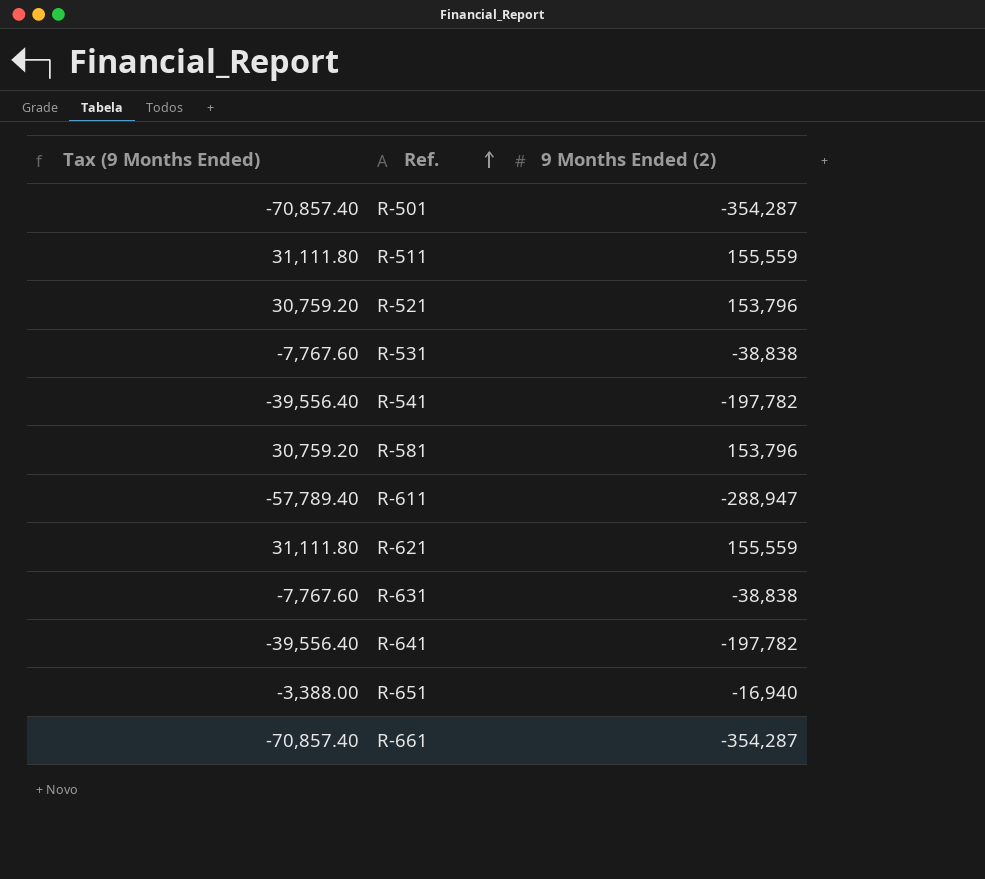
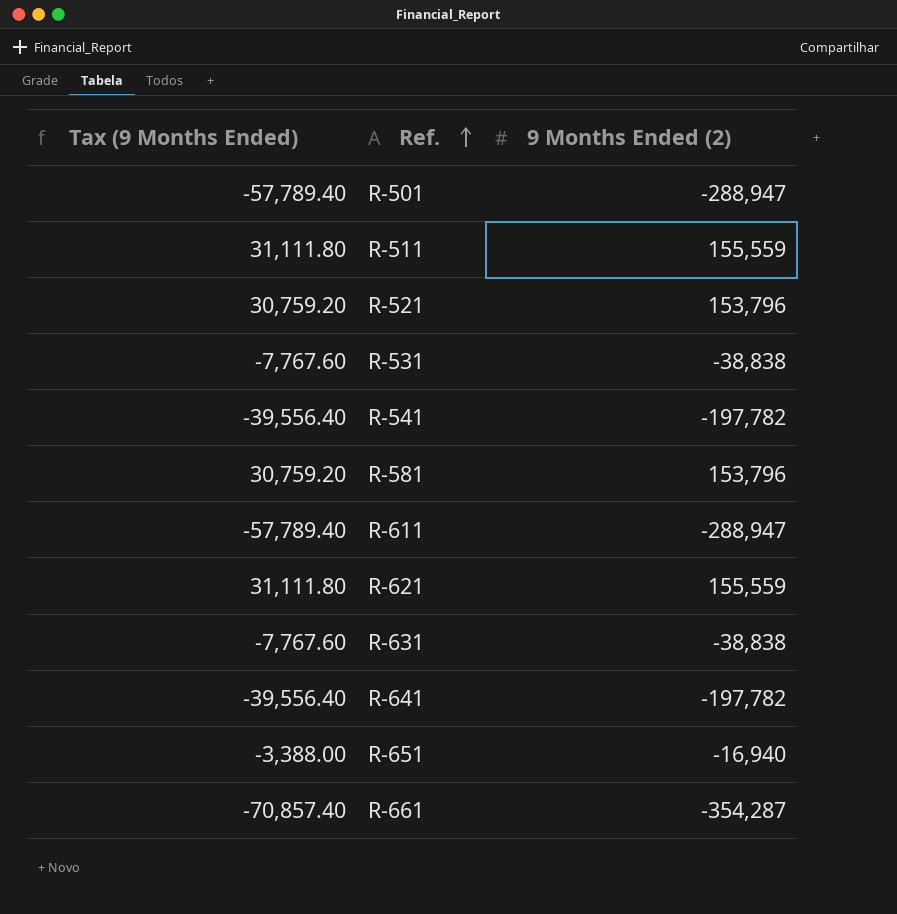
R-501 | Tax (9 Months Ended): -70,857.40 -> -57,789.40
R-501 | 9 Months Ended (2): -354,287 -> -288,947

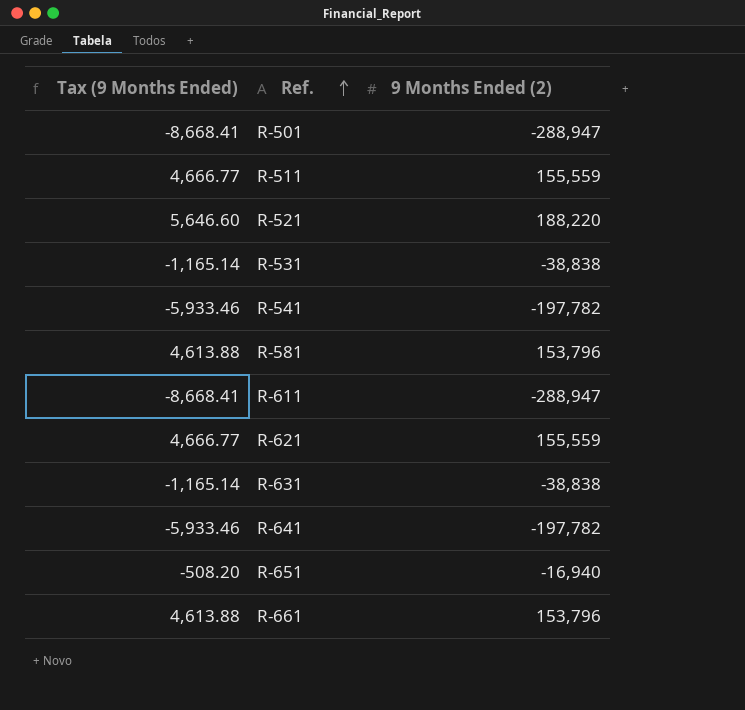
column Tax (9 Months Ended) | formula: [9 Months Ended (2)] * 0.2 -> [9 Months Ended (2)] * 0.03
R-521 | 9 Months Ended (2): 153,796 -> 188,220
R-661 | 9 Months Ended (2): -354,287 -> 153,796

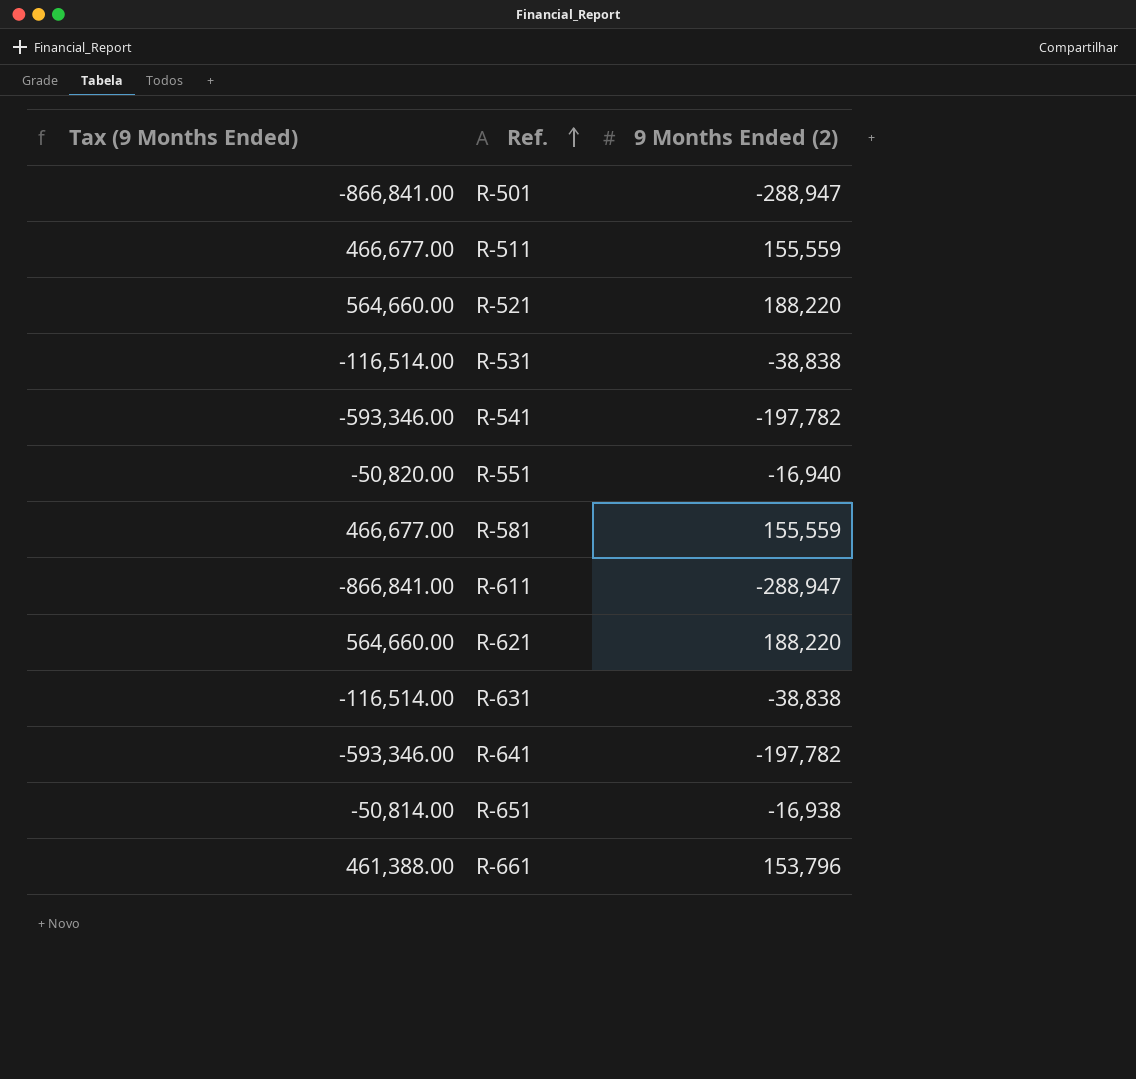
column Tax (9 Months Ended) | formula: [9 Months Ended (2)] * 0.03 -> [9 Months Ended (2)] * 3
row R-551: none -> -50,820.00 | -16,940
R-581 | 9 Months Ended (2): 153,796 -> 155,559
R-621 | 9 Months Ended (2): 155,559 -> 188,220
R-651 | 9 Months Ended (2): -16,940 -> -16,938

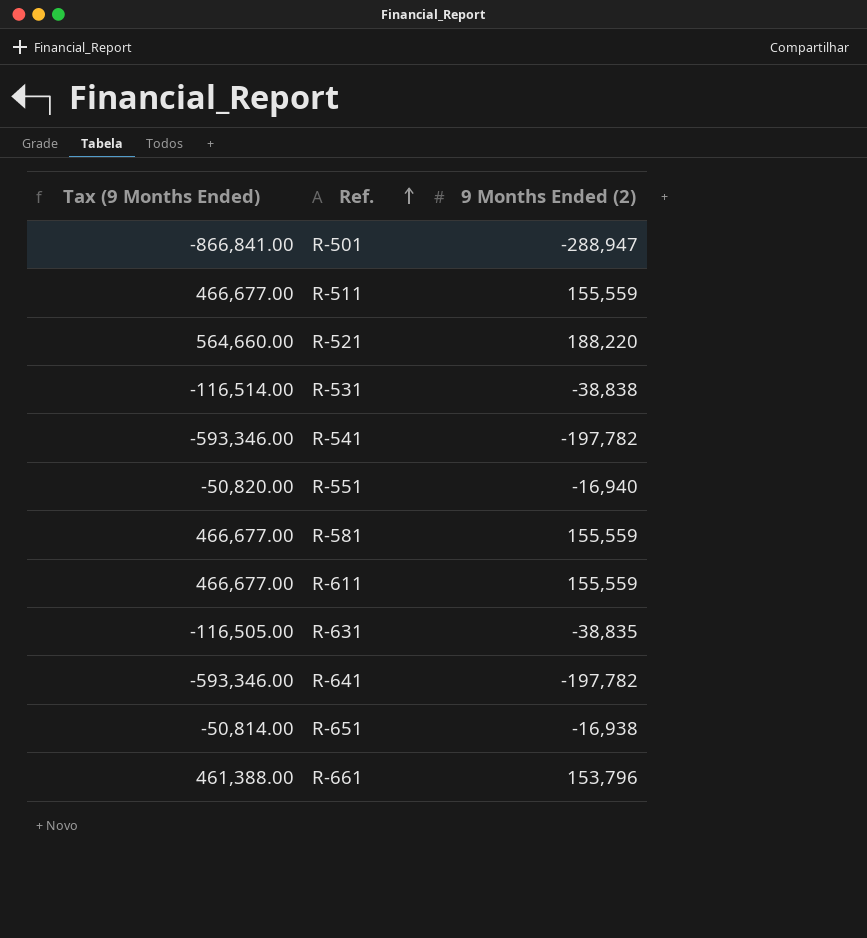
row R-621: 564,660.00 | 188,220 -> none
R-611 | Tax (9 Months Ended): -866,841.00 -> 466,677.00
R-611 | 9 Months Ended (2): -288,947 -> 155,559
R-631 | Tax (9 Months Ended): -116,514.00 -> -116,505.00
R-631 | 9 Months Ended (2): -38,838 -> -38,835

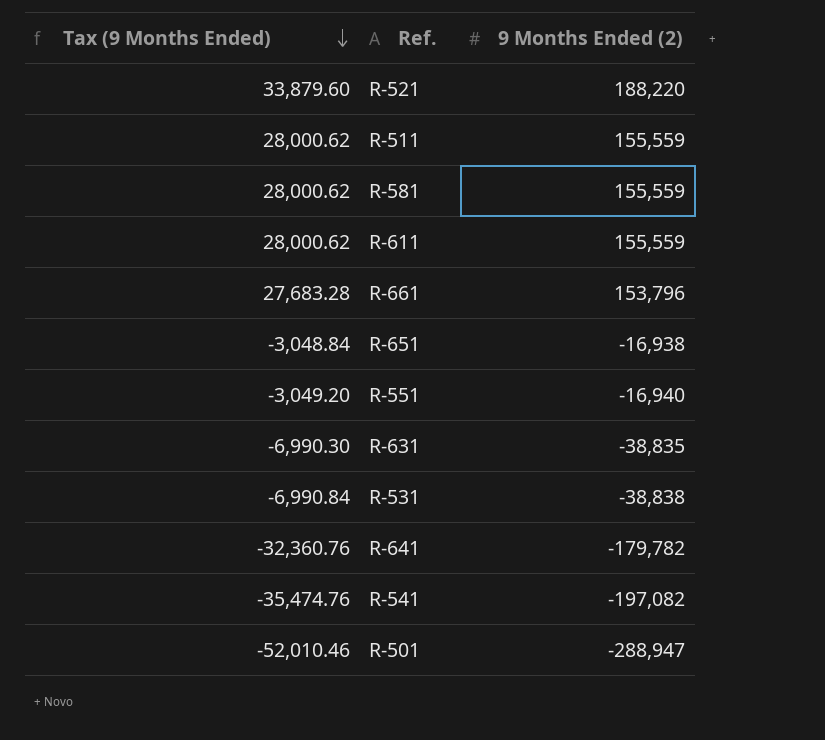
row order: Ref. ascending -> Tax (9 Months Ended) descending
column Tax (9 Months Ended) | formula: [9 Months Ended (2)] * 3 -> [9 Months Ended (2)] * 0.18
R-641 | 9 Months Ended (2): -197,782 -> -179,782
R-541 | 9 Months Ended (2): -197,782 -> -197,082

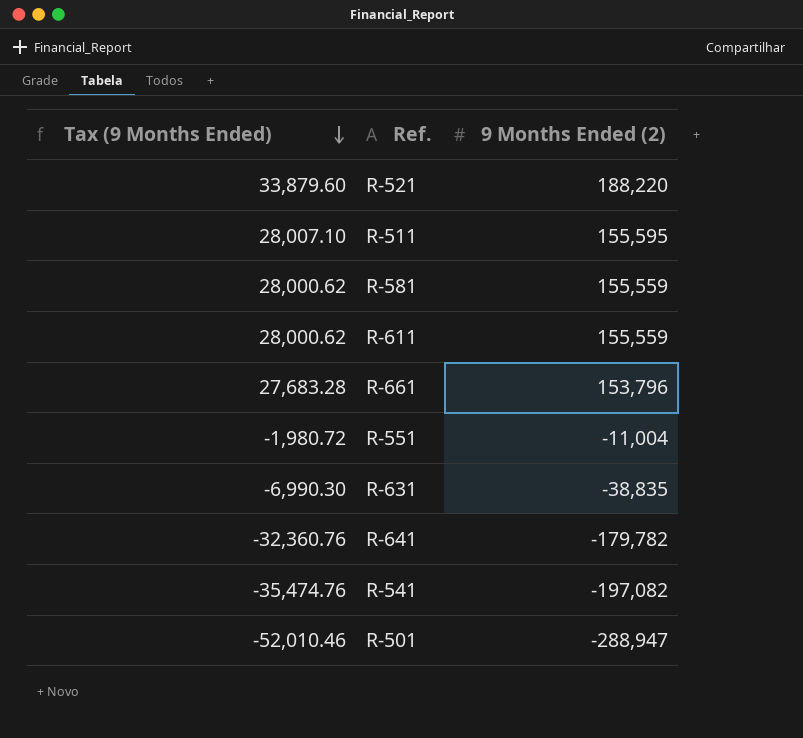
row R-651: -3,048.84 | -16,938 -> none
row R-531: -6,990.84 | -38,838 -> none
R-511 | Tax (9 Months Ended): 28,000.62 -> 28,007.10
R-511 | 9 Months Ended (2): 155,559 -> 155,595
R-551 | Tax (9 Months Ended): -3,049.20 -> -1,980.72
R-551 | 9 Months Ended (2): -16,940 -> -11,004

